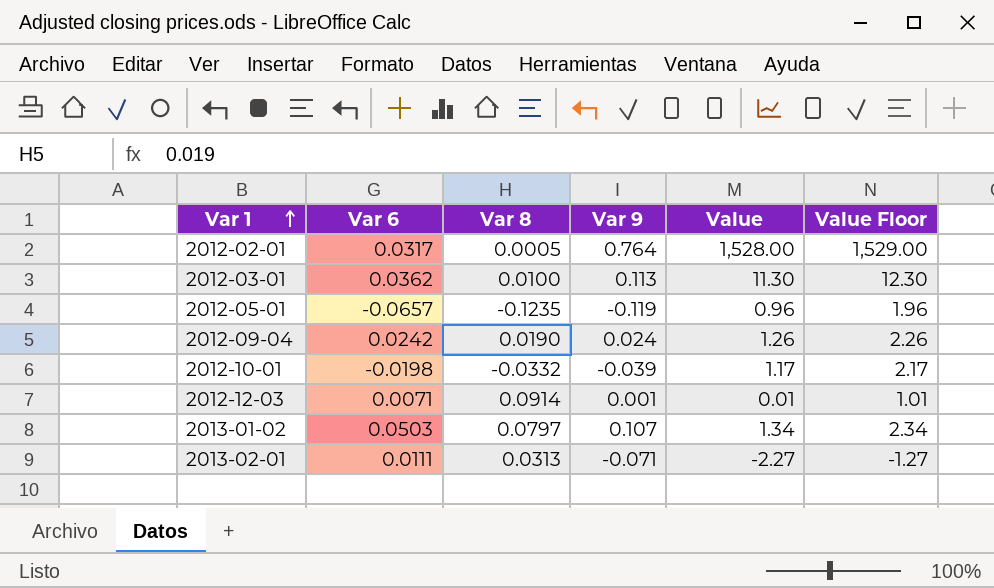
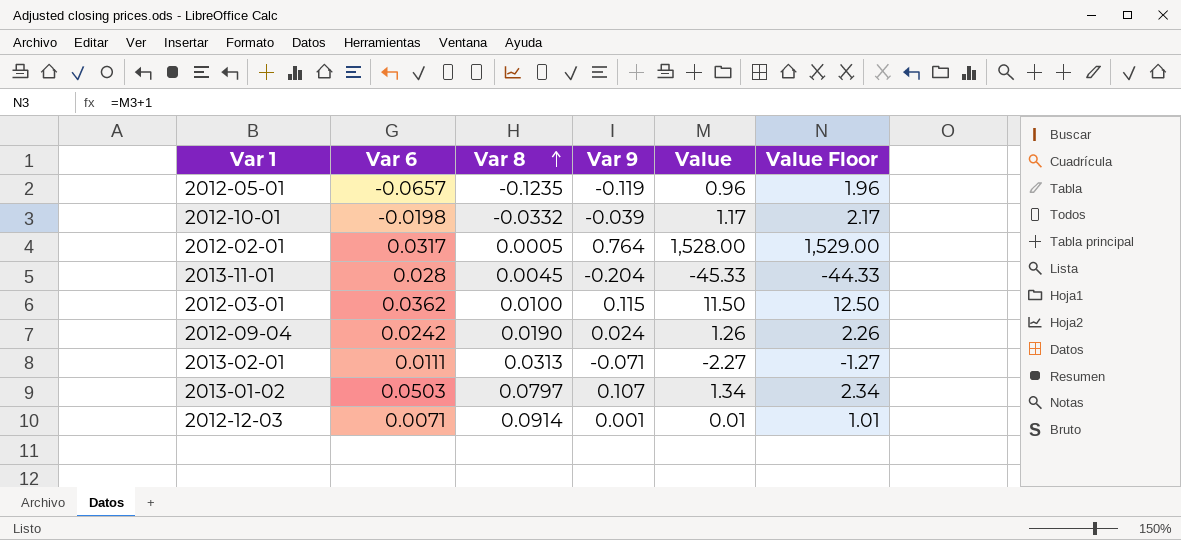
row order: Var 1 ascending -> Var 8 ascending
row 2013-11-01: none -> 0.028 | 0.0045 | -0.204 | -45.33 | -44.33
2012-03-01 | Var 9: 0.113 -> 0.115
2012-03-01 | Value: 11.30 -> 11.50
2012-03-01 | Value Floor: 12.30 -> 12.50

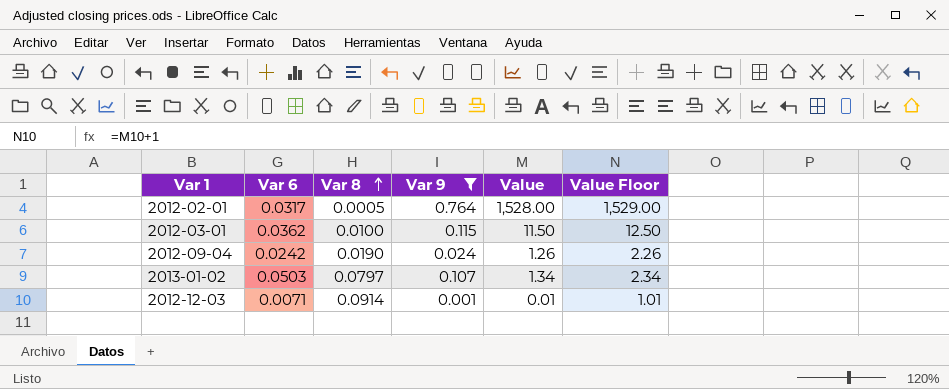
filter: none -> Var 9 >= 0.001

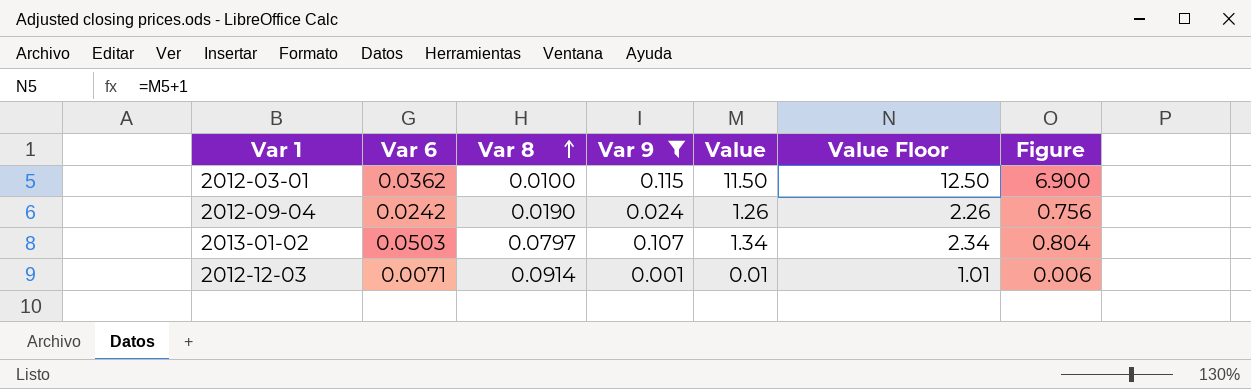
column Figure | formula: none -> [Value] * 0.6
row 2012-02-01: 0.0317 | 0.0005 | 0.764 | 1,528.00 | 1,529.00 -> none

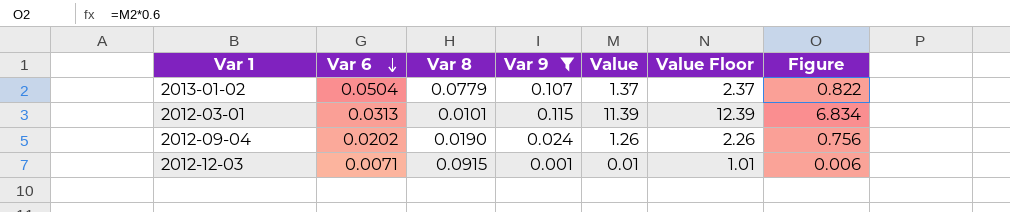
row order: Var 8 ascending -> Var 6 descending
2013-01-02 | Var 6: 0.0503 -> 0.0504
2013-01-02 | Var 8: 0.0797 -> 0.0779
2013-01-02 | Value: 1.34 -> 1.37
2013-01-02 | Value Floor: 2.34 -> 2.37
2013-01-02 | Figure: 0.804 -> 0.822
2012-03-01 | Var 6: 0.0362 -> 0.0313
2012-03-01 | Var 8: 0.0100 -> 0.0101
2012-03-01 | Value: 11.50 -> 11.39
2012-03-01 | Value Floor: 12.50 -> 12.39
2012-03-01 | Figure: 6.900 -> 6.834
2012-09-04 | Var 6: 0.0242 -> 0.0202
2012-12-03 | Var 8: 0.0914 -> 0.0915

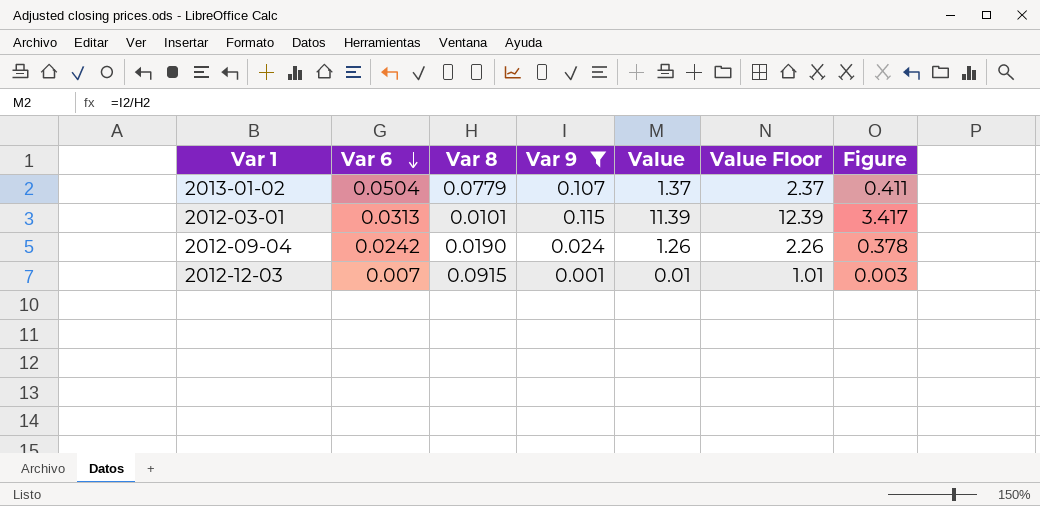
column Figure | formula: [Value] * 0.6 -> [Value] * 0.3
2012-09-04 | Var 6: 0.0202 -> 0.0242
2012-12-03 | Var 6: 0.0071 -> 0.007

